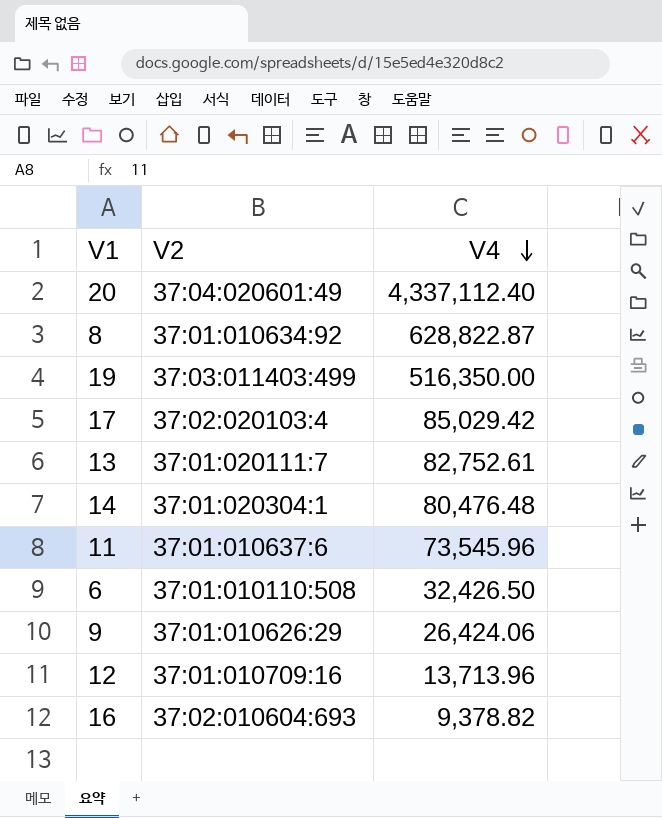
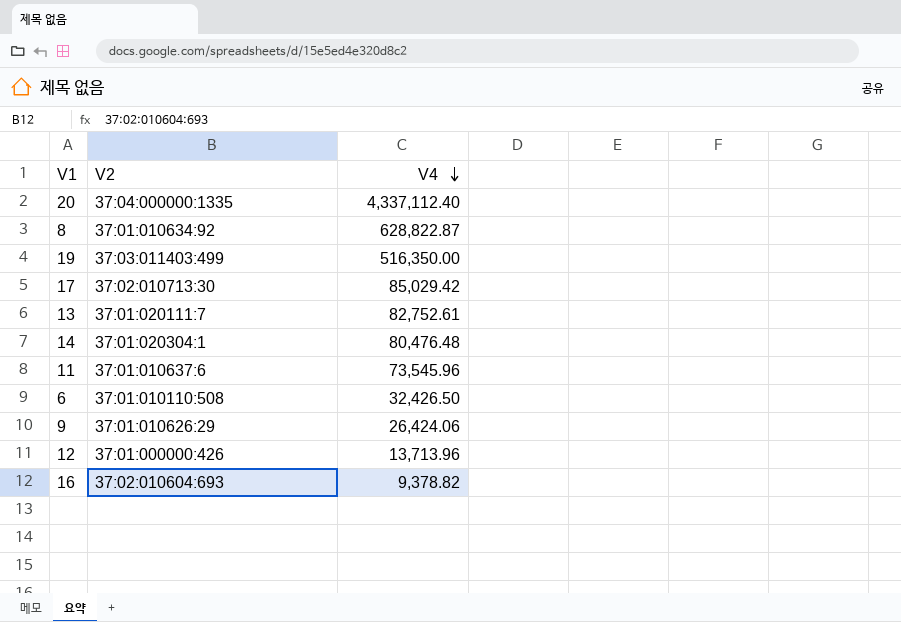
20 | V2: 37:04:020601:49 -> 37:04:000000:1335
17 | V2: 37:02:020103:4 -> 37:02:010713:30
12 | V2: 37:01:010709:16 -> 37:01:000000:426

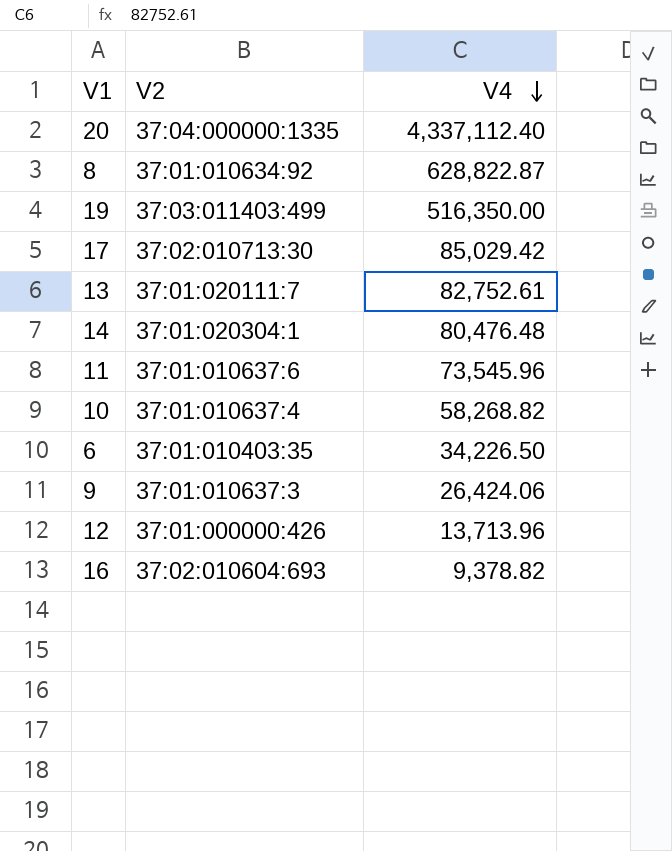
row 10: none -> 37:01:010637:4 | 58,268.82
6 | V2: 37:01:010110:508 -> 37:01:010403:35
6 | V4: 32,426.50 -> 34,226.50
9 | V2: 37:01:010626:29 -> 37:01:010637:3

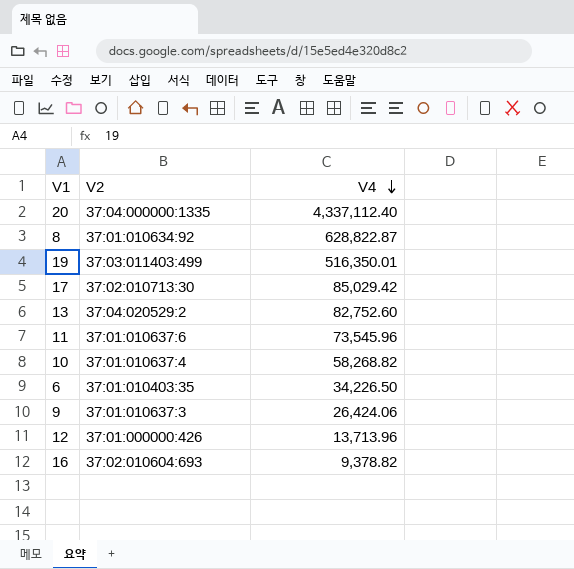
row 14: 37:01:020304:1 | 80,476.48 -> none
19 | V4: 516,350.00 -> 516,350.01
13 | V2: 37:01:020111:7 -> 37:04:020529:2
13 | V4: 82,752.61 -> 82,752.60

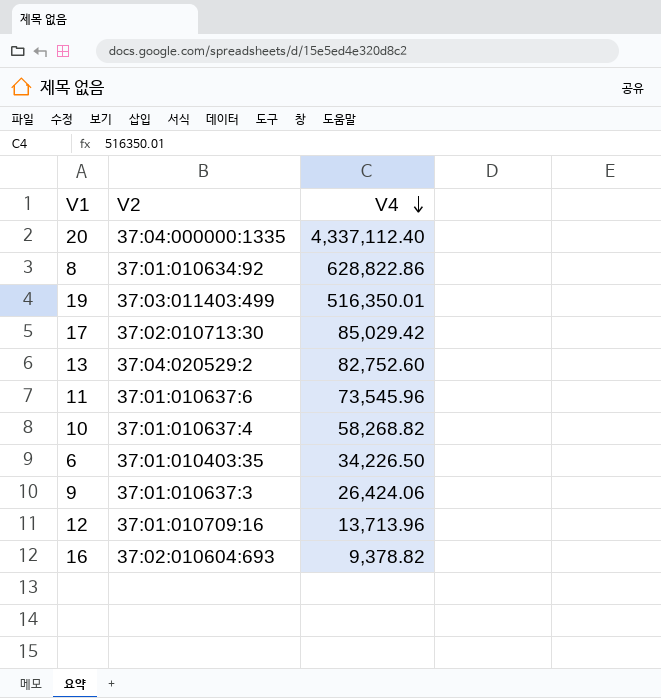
8 | V4: 628,822.87 -> 628,822.86
12 | V2: 37:01:000000:426 -> 37:01:010709:16

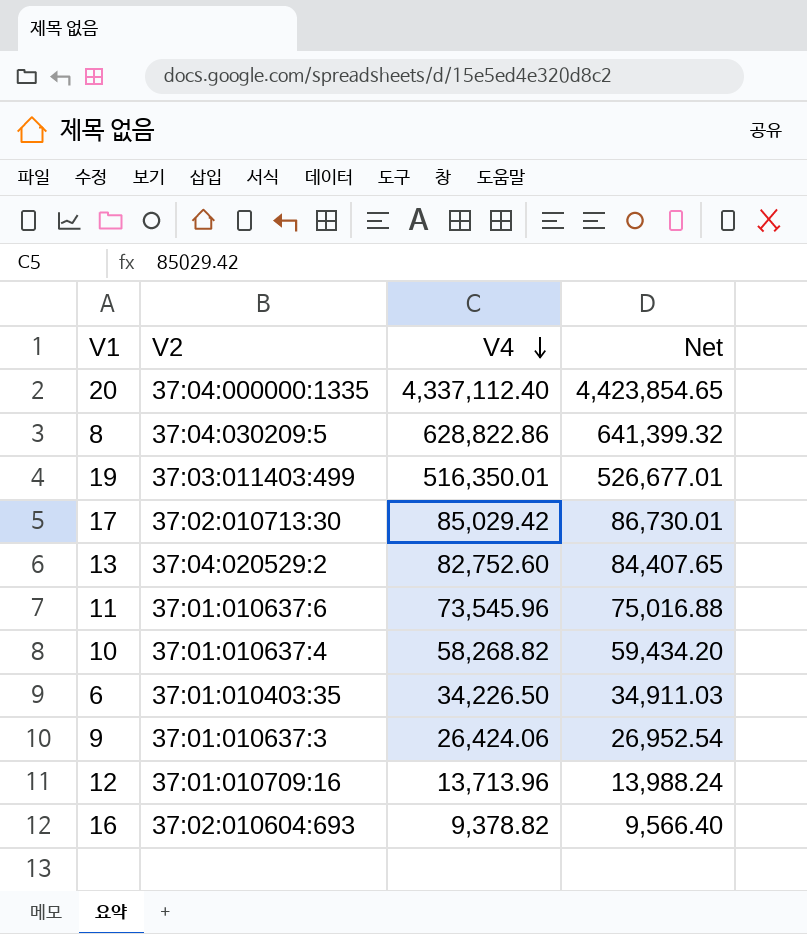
column Net | formula: none -> [V4] * 1.02
8 | V2: 37:01:010634:92 -> 37:04:030209:5

